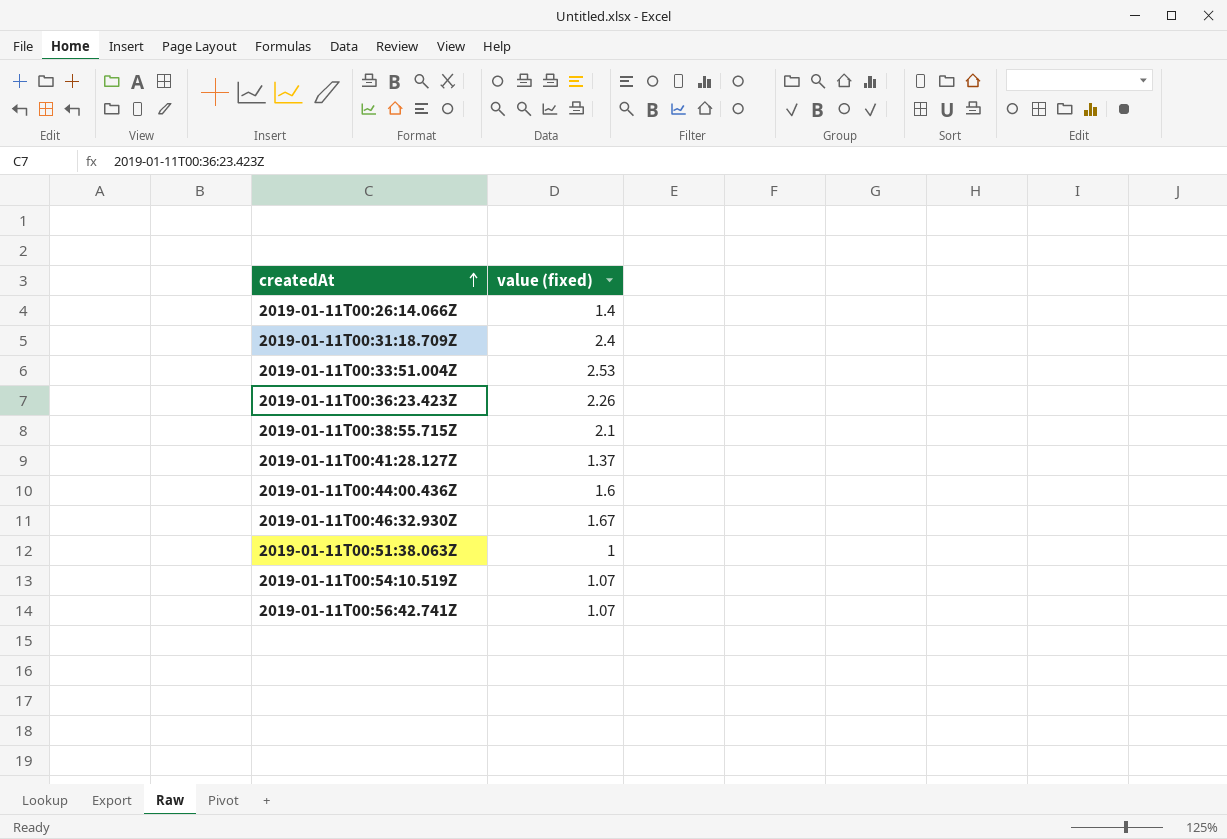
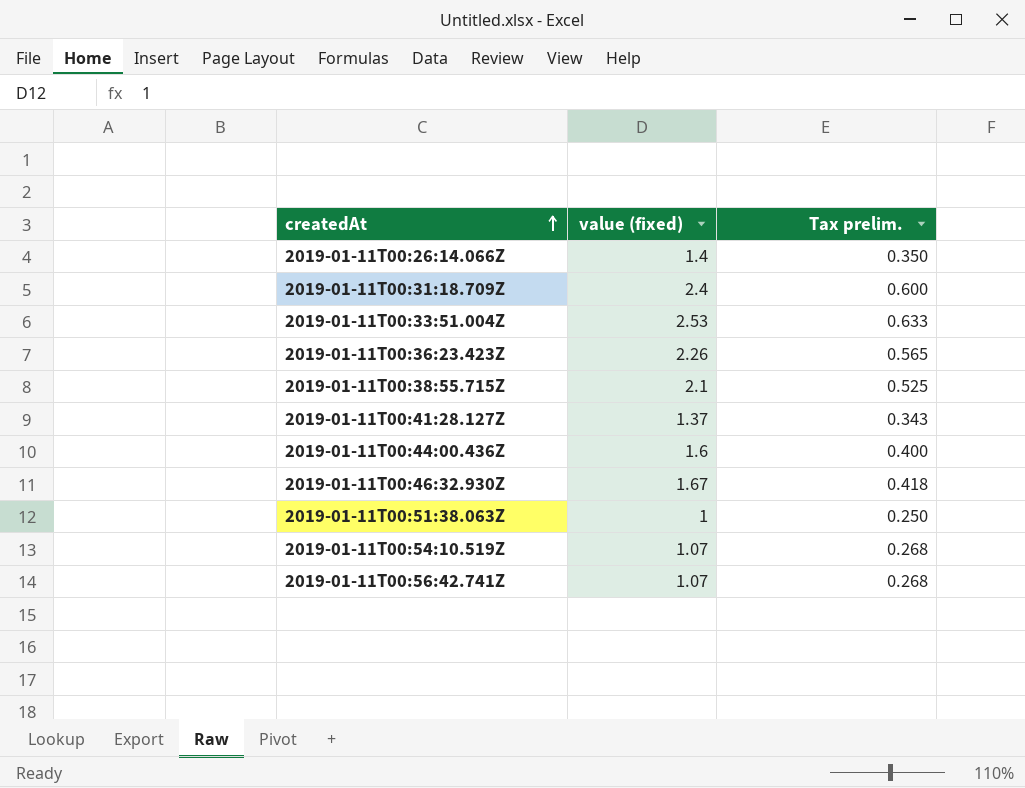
column Tax prelim. | formula: none -> [value (fixed)] * 0.25

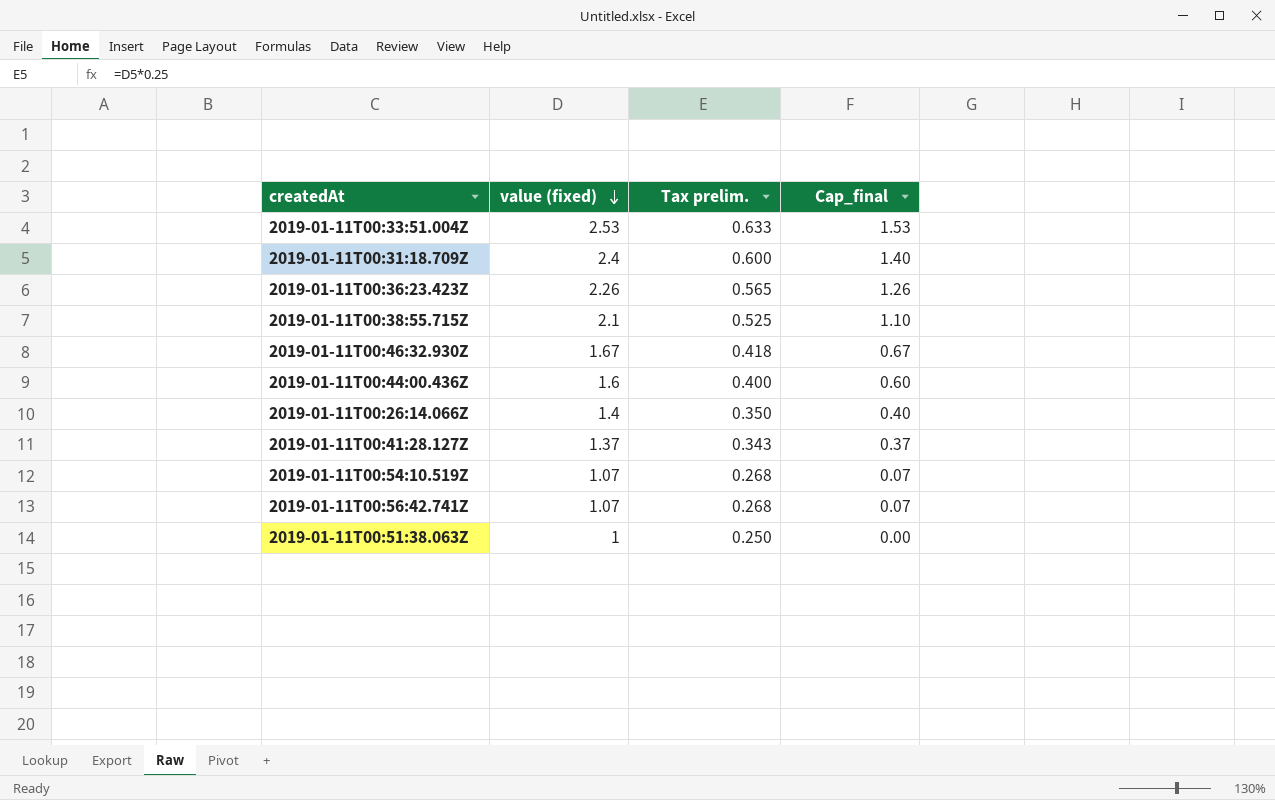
row order: createdAt ascending -> value (fixed) descending
column Cap_final | formula: none -> [value (fixed)] - 1

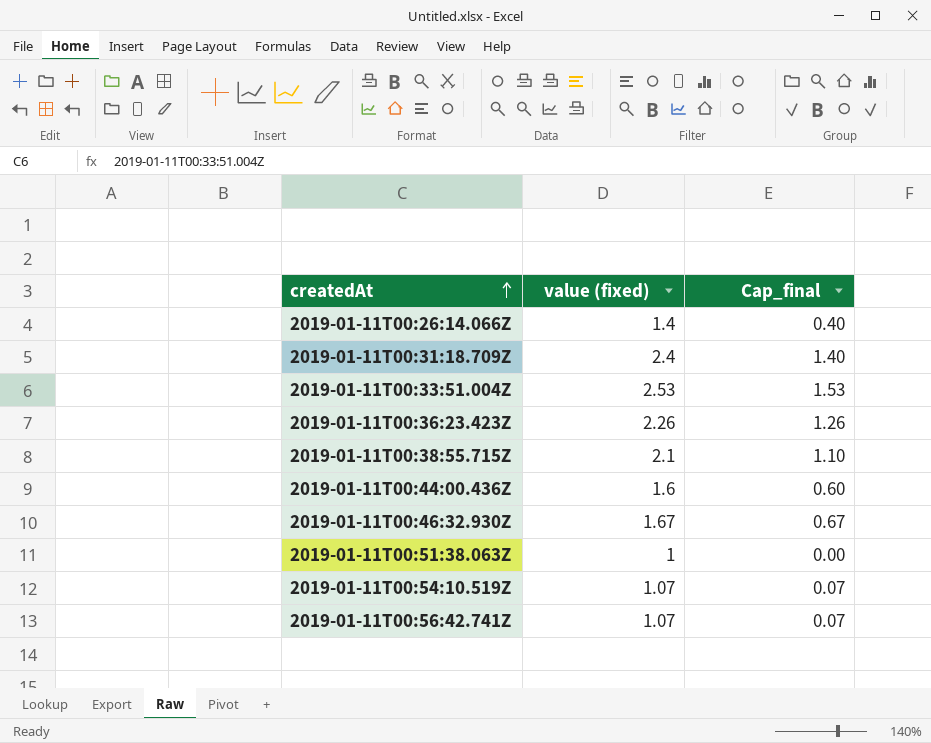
row order: value (fixed) descending -> createdAt ascending
column Tax prelim. | formula: [value (fixed)] * 0.25 -> none
row 2019-01-11T00:41:28.127Z: 1.37 | 0.343 | 0.37 -> none

